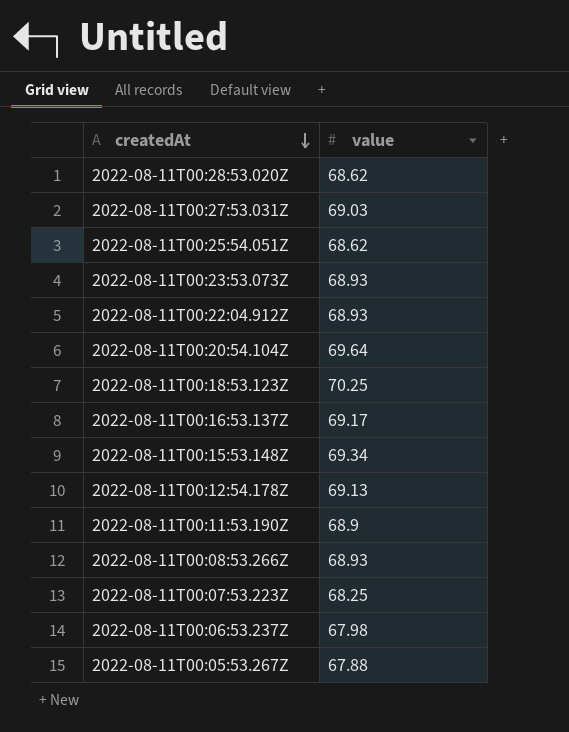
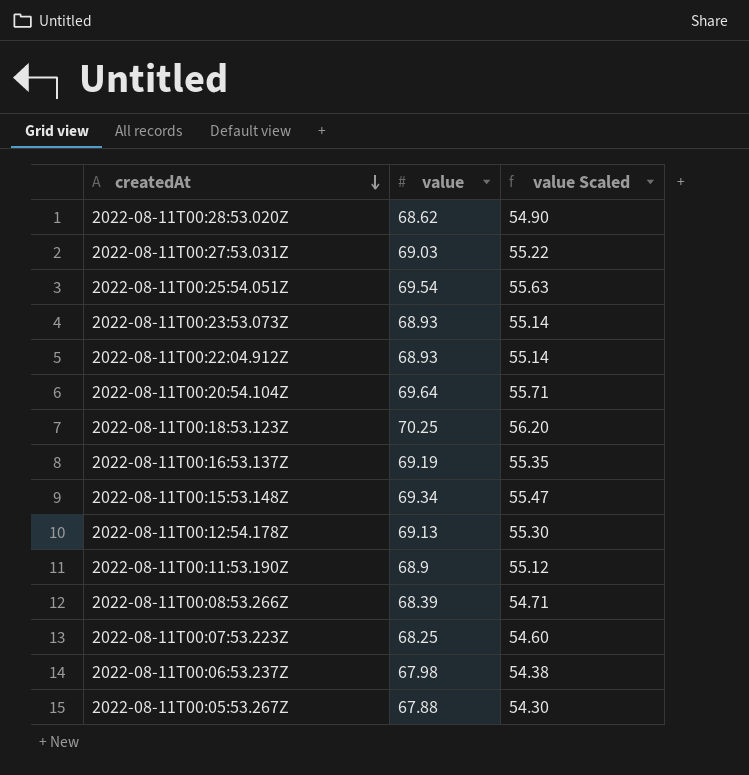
column value Scaled | formula: none -> [value] * 0.8
2022-08-11T00:25:54.051Z | value: 68.62 -> 69.54
2022-08-11T00:16:53.137Z | value: 69.17 -> 69.19
2022-08-11T00:08:53.266Z | value: 68.93 -> 68.39

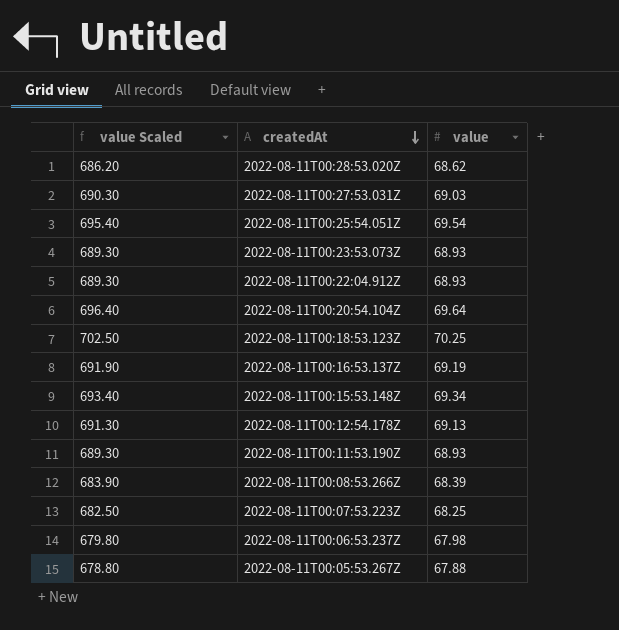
column value Scaled | formula: [value] * 0.8 -> [value] * 10
column value Scaled | position: 3 -> 1
2022-08-11T00:11:53.190Z | value: 68.9 -> 68.93

